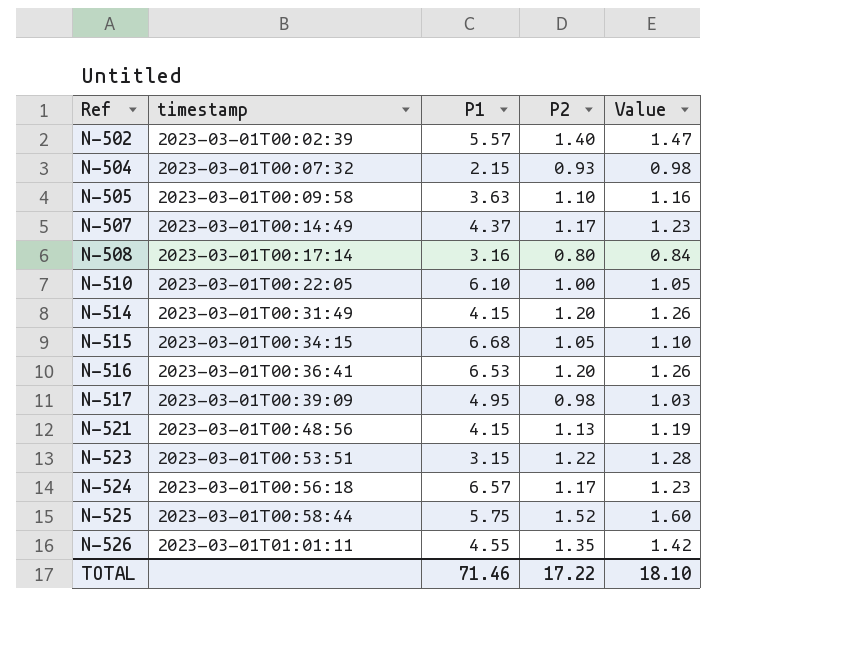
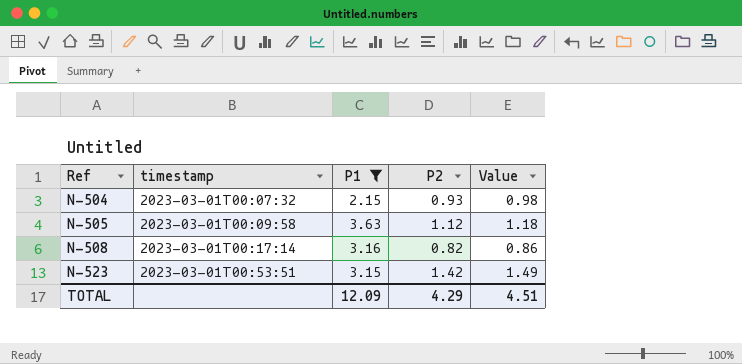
filter: none -> P1 <= 3.63
N-505 | P2: 1.10 -> 1.12
N-505 | Value: 1.16 -> 1.18
N-508 | P2: 0.80 -> 0.82
N-508 | Value: 0.84 -> 0.86
N-523 | P2: 1.22 -> 1.42
N-523 | Value: 1.28 -> 1.49
TOTAL | P1: 71.46 -> 12.09
TOTAL | P2: 17.22 -> 4.29
TOTAL | Value: 18.10 -> 4.51

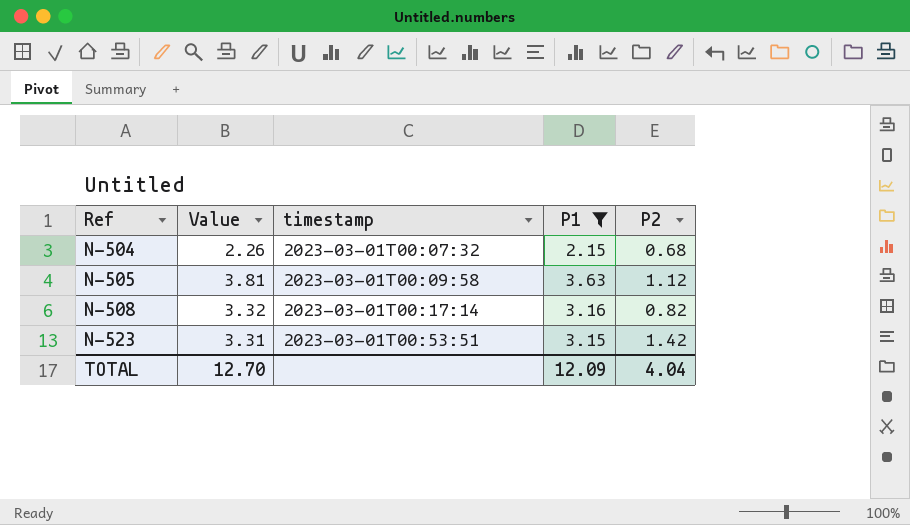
column Value | formula: [P2] * 1.05 -> [P1] * 1.05
column Value | position: 5 -> 2
N-504 | P2: 0.93 -> 0.68
TOTAL | Value: 4.51 -> 12.70
TOTAL | P2: 4.29 -> 4.04

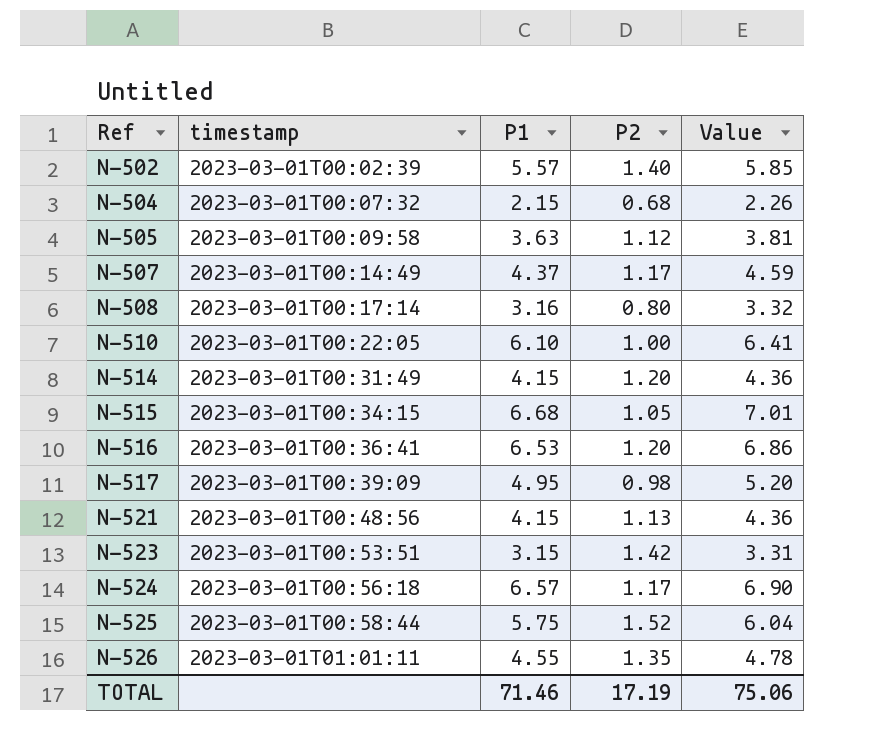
filter: P1 <= 3.63 -> none
column Value | position: 2 -> 5
N-508 | P2: 0.82 -> 0.80
TOTAL | P1: 12.09 -> 71.46
TOTAL | P2: 4.04 -> 17.19
TOTAL | Value: 12.70 -> 75.06

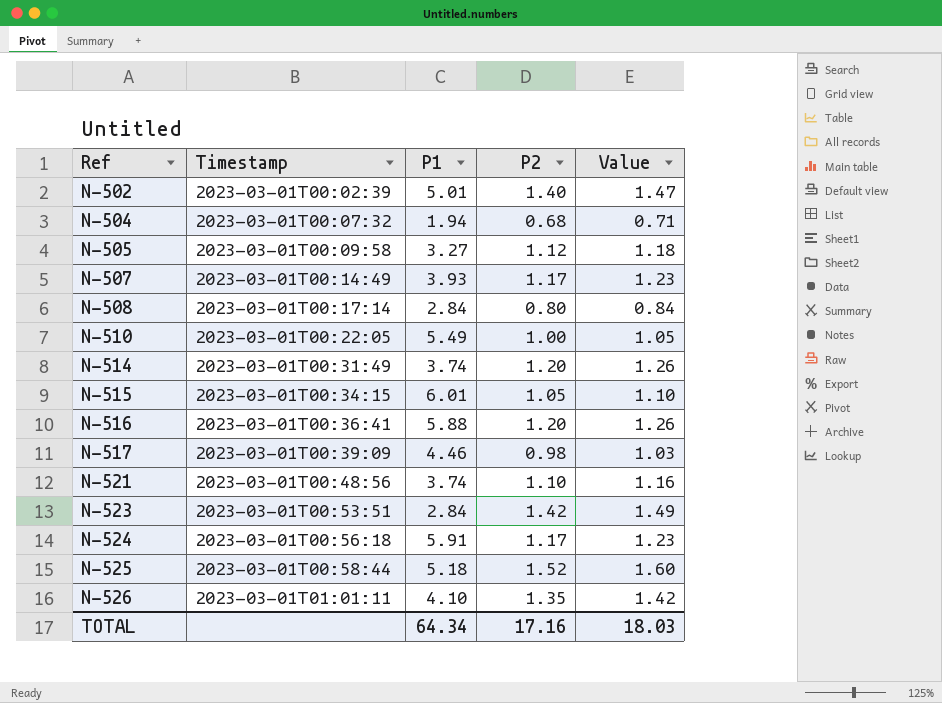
column name: timestamp -> Timestamp
column Value | formula: [P1] * 1.05 -> [P2] * 1.05
N-502 | P1: 5.57 -> 5.01
N-504 | P1: 2.15 -> 1.94
N-505 | P1: 3.63 -> 3.27
N-507 | P1: 4.37 -> 3.93
N-508 | P1: 3.16 -> 2.84
N-510 | P1: 6.10 -> 5.49
N-514 | P1: 4.15 -> 3.74
N-515 | P1: 6.68 -> 6.01
N-516 | P1: 6.53 -> 5.88
N-517 | P1: 4.95 -> 4.46
N-521 | P1: 4.15 -> 3.74
N-521 | P2: 1.13 -> 1.10
N-523 | P1: 3.15 -> 2.84
N-524 | P1: 6.57 -> 5.91
N-525 | P1: 5.75 -> 5.18
N-526 | P1: 4.55 -> 4.10
TOTAL | P1: 71.46 -> 64.34
TOTAL | P2: 17.19 -> 17.16
TOTAL | Value: 75.06 -> 18.03

